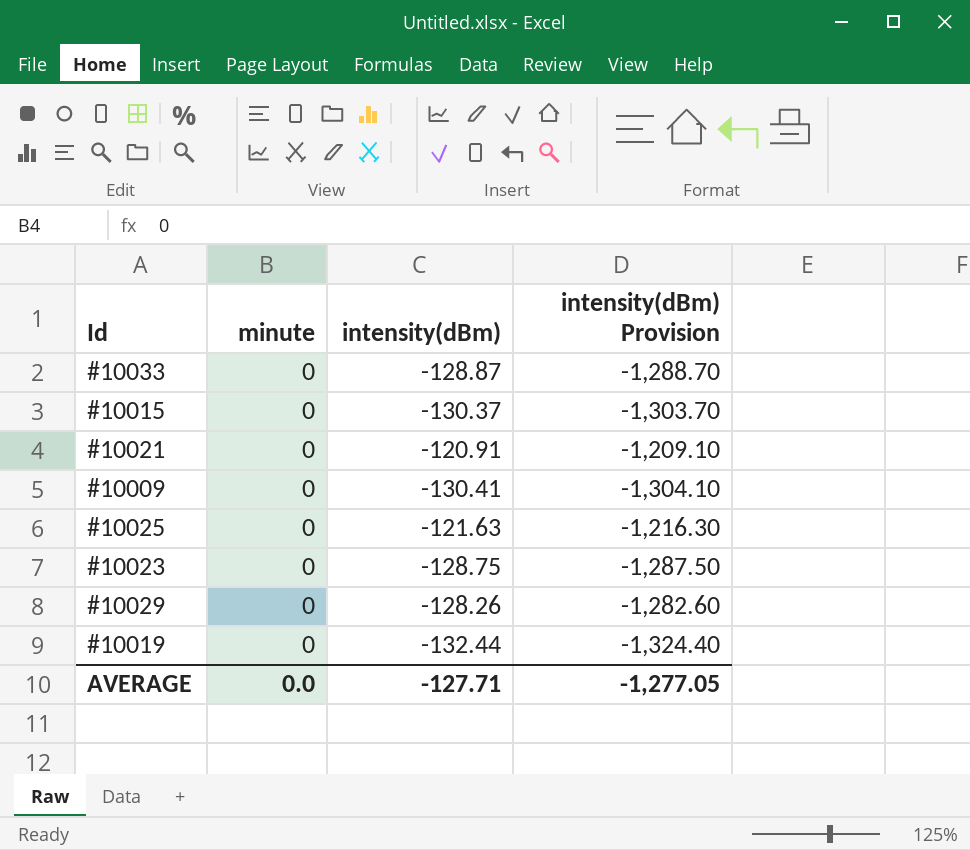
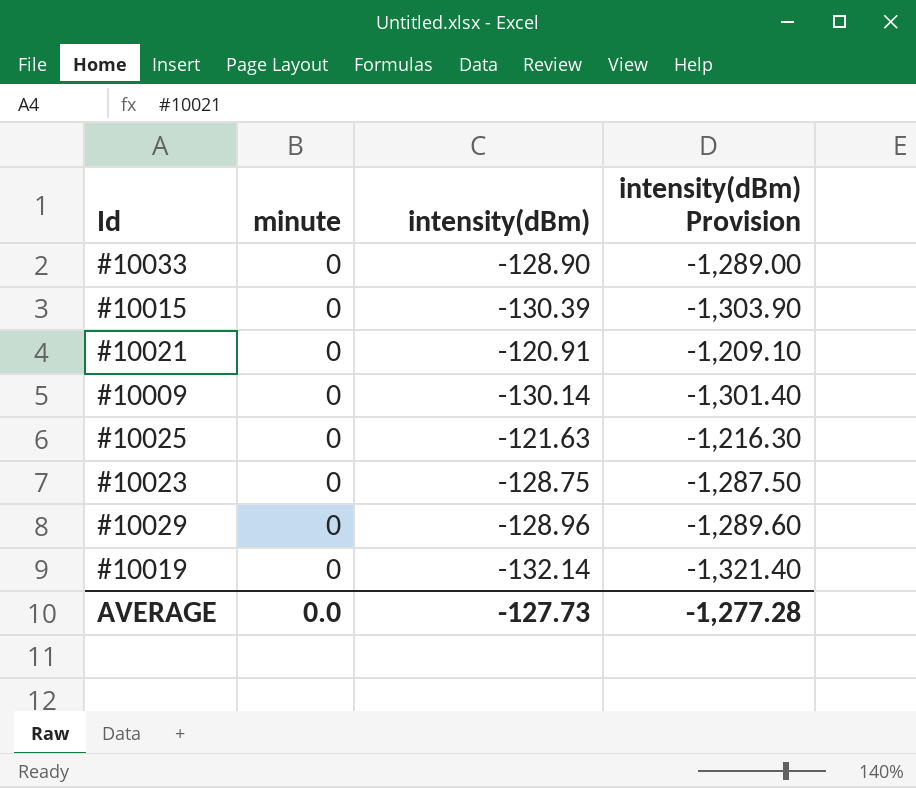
#10033 | intensity(dBm): -128.87 -> -128.90
#10033 | intensity(dBm) Provision: -1,288.70 -> -1,289.00
#10015 | intensity(dBm): -130.37 -> -130.39
#10015 | intensity(dBm) Provision: -1,303.70 -> -1,303.90
#10009 | intensity(dBm): -130.41 -> -130.14
#10009 | intensity(dBm) Provision: -1,304.10 -> -1,301.40
#10029 | intensity(dBm): -128.26 -> -128.96
#10029 | intensity(dBm) Provision: -1,282.60 -> -1,289.60
#10019 | intensity(dBm): -132.44 -> -132.14
#10019 | intensity(dBm) Provision: -1,324.40 -> -1,321.40
AVERAGE | intensity(dBm): -127.71 -> -127.73
AVERAGE | intensity(dBm) Provision: -1,277.05 -> -1,277.28

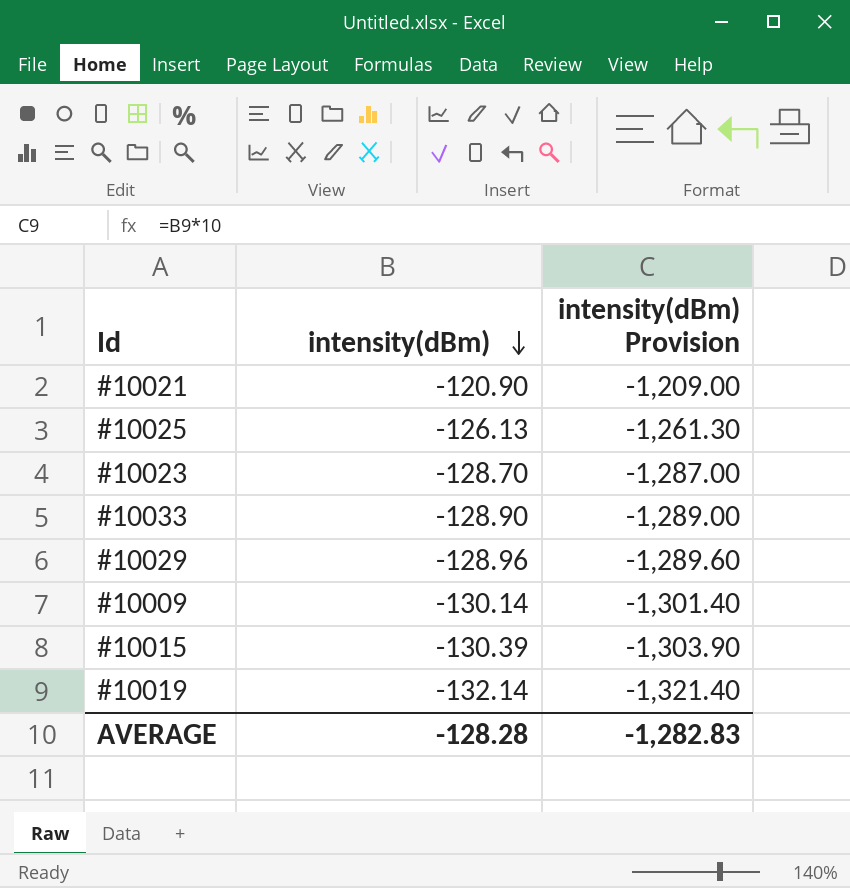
row order: none -> intensity(dBm) descending
column minute | position: 2 -> none
#10021 | intensity(dBm): -120.91 -> -120.90
#10021 | intensity(dBm) Provision: -1,209.10 -> -1,209.00
#10025 | intensity(dBm): -121.63 -> -126.13
#10025 | intensity(dBm) Provision: -1,216.30 -> -1,261.30
#10023 | intensity(dBm): -128.75 -> -128.70
#10023 | intensity(dBm) Provision: -1,287.50 -> -1,287.00
AVERAGE | intensity(dBm): -127.73 -> -128.28
AVERAGE | intensity(dBm) Provision: -1,277.28 -> -1,282.83

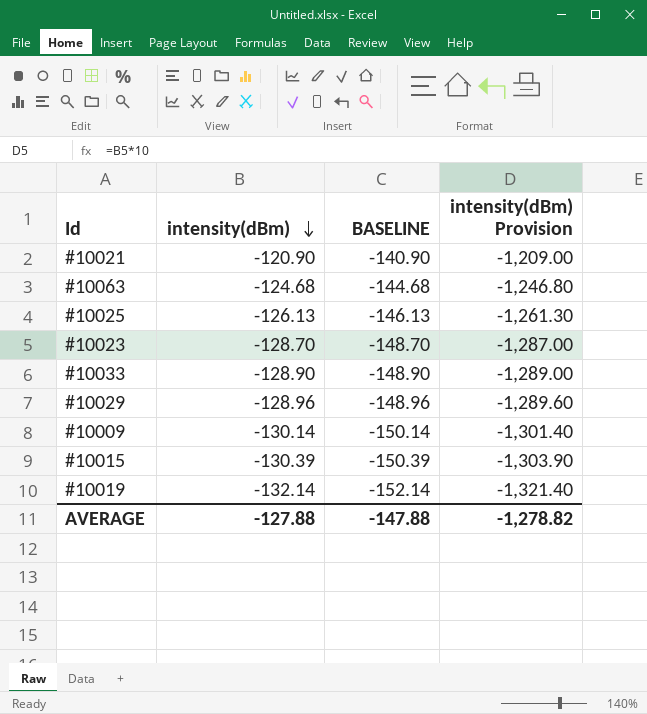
column BASELINE | formula: none -> [intensity(dBm)] - 20
row #10063: none -> -124.68 | -144.68 | -1,246.80
AVERAGE | intensity(dBm): -128.28 -> -127.88
AVERAGE | intensity(dBm) Provision: -1,282.83 -> -1,278.82

